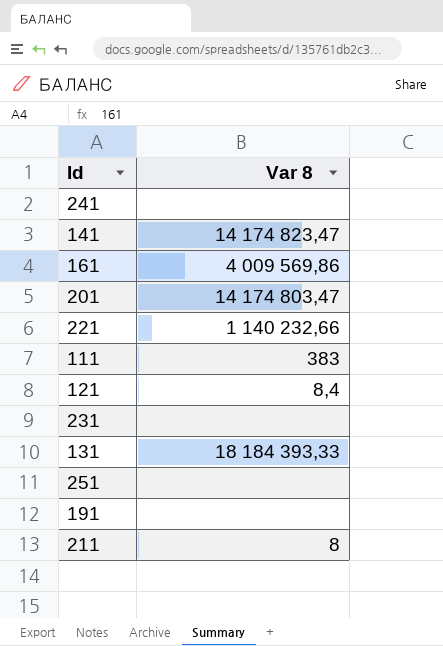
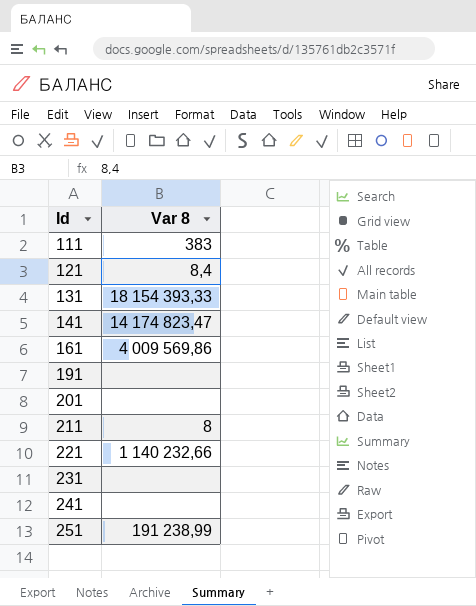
row order: none -> Id ascending
131 | Var 8: 18 184 393,33 -> 18 154 393,33
201 | Var 8: 14 174 803,47 -> none
251 | Var 8: none -> 191 238,99

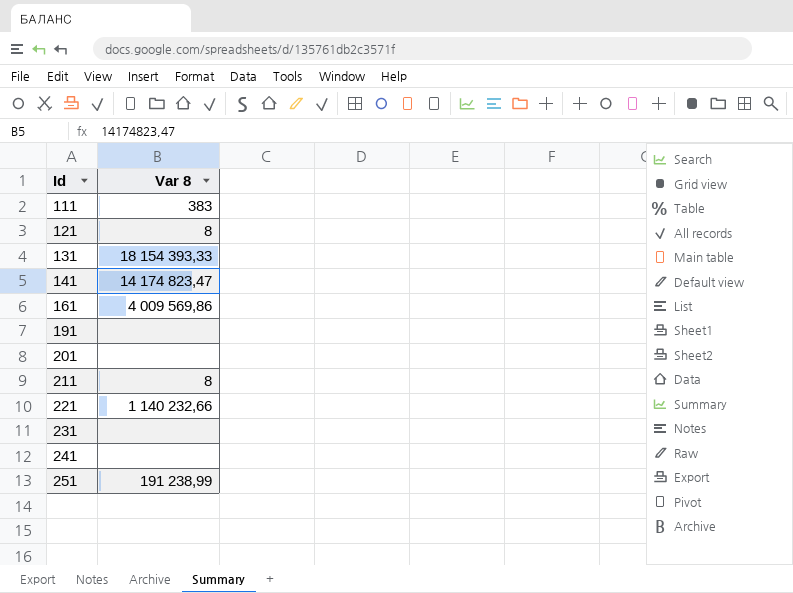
121 | Var 8: 8,4 -> 8

